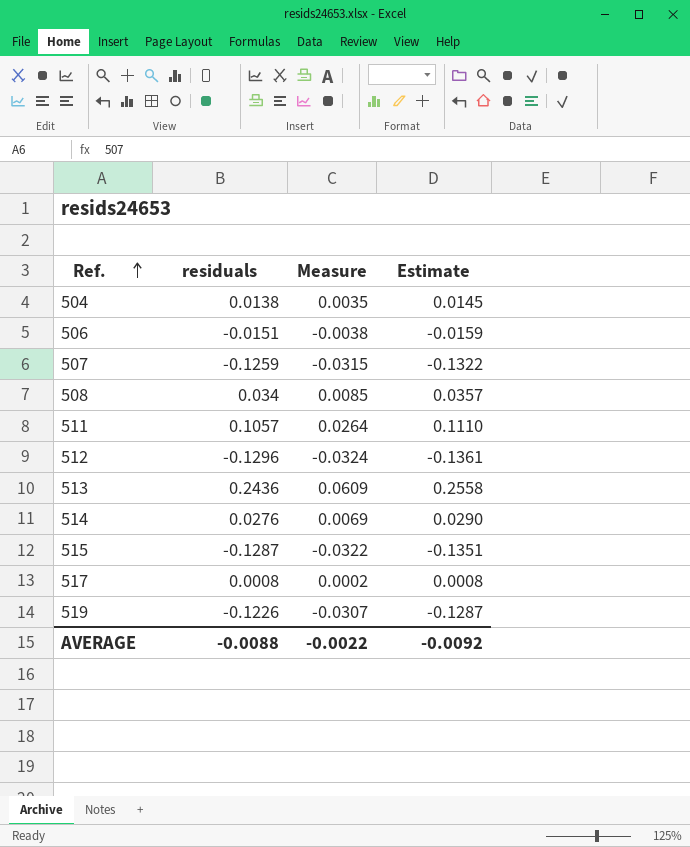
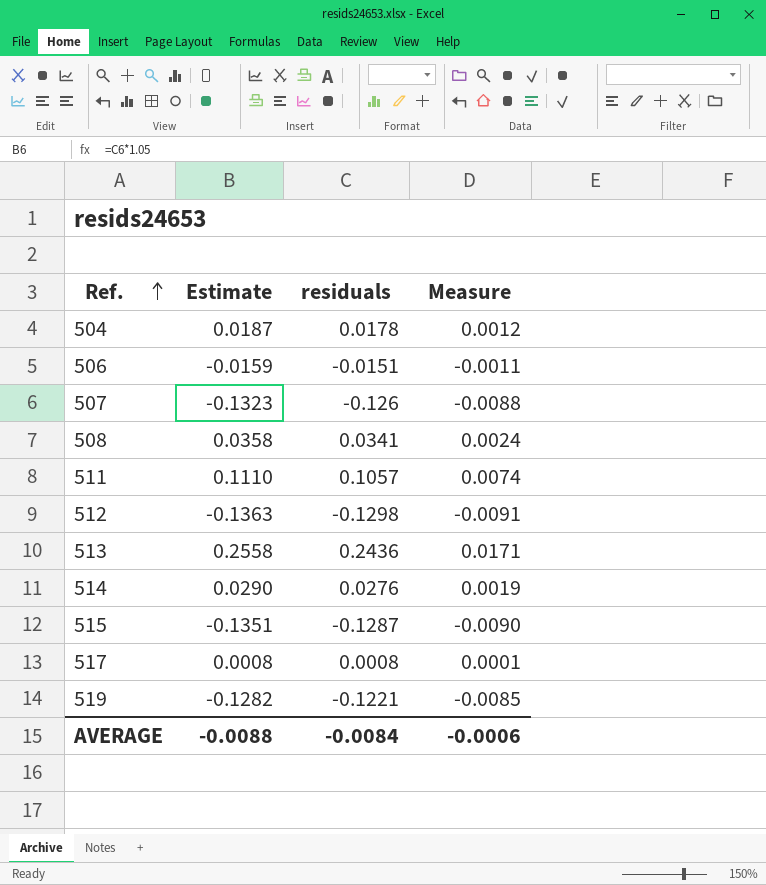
column Estimate | position: 4 -> 2
column Measure | formula: [residuals] * 0.25 -> [residuals] * 0.07
504 | Estimate: 0.0145 -> 0.0187
504 | residuals: 0.0138 -> 0.0178
507 | Estimate: -0.1322 -> -0.1323
507 | residuals: -0.1259 -> -0.126
508 | Estimate: 0.0357 -> 0.0358
508 | residuals: 0.034 -> 0.0341
512 | Estimate: -0.1361 -> -0.1363
512 | residuals: -0.1296 -> -0.1298
519 | Estimate: -0.1287 -> -0.1282
519 | residuals: -0.1226 -> -0.1221
AVERAGE | Estimate: -0.0092 -> -0.0088
AVERAGE | residuals: -0.0088 -> -0.0084
AVERAGE | Measure: -0.0022 -> -0.0006

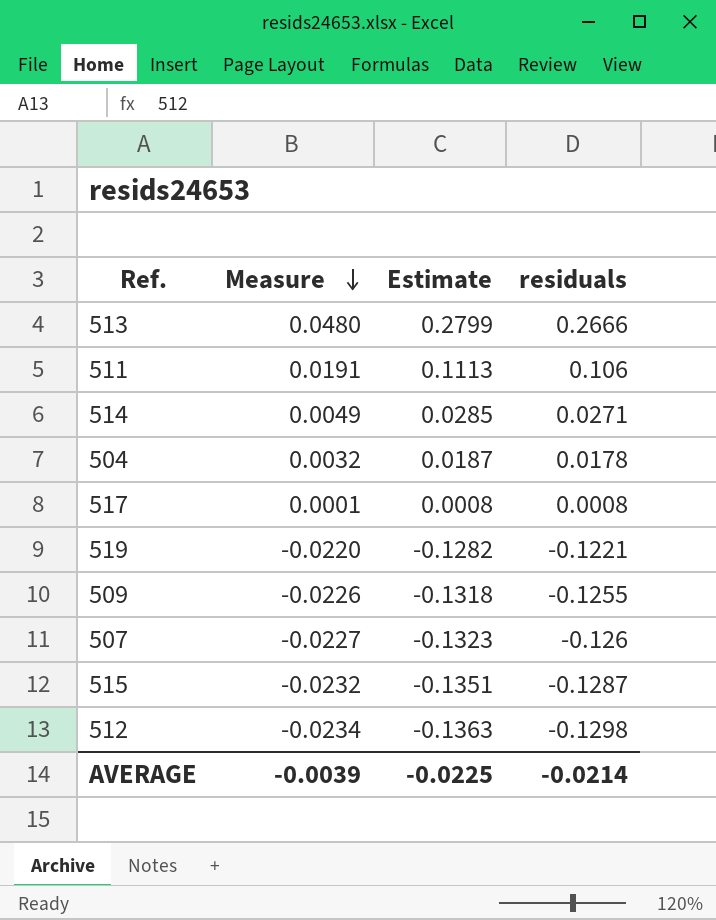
row order: Ref. ascending -> Measure descending
column Measure | formula: [residuals] * 0.07 -> [residuals] * 0.18
column Measure | position: 4 -> 2
row 506: -0.0159 | -0.0151 | -0.0011 -> none
row 508: 0.0358 | 0.0341 | 0.0024 -> none
513 | Estimate: 0.2558 -> 0.2799
513 | residuals: 0.2436 -> 0.2666
511 | Estimate: 0.1110 -> 0.1113
511 | residuals: 0.1057 -> 0.106
514 | Estimate: 0.0290 -> 0.0285
514 | residuals: 0.0276 -> 0.0271
row 509: none -> -0.0226 | -0.1318 | -0.1255
AVERAGE | Measure: -0.0006 -> -0.0039
AVERAGE | Estimate: -0.0088 -> -0.0225
AVERAGE | residuals: -0.0084 -> -0.0214

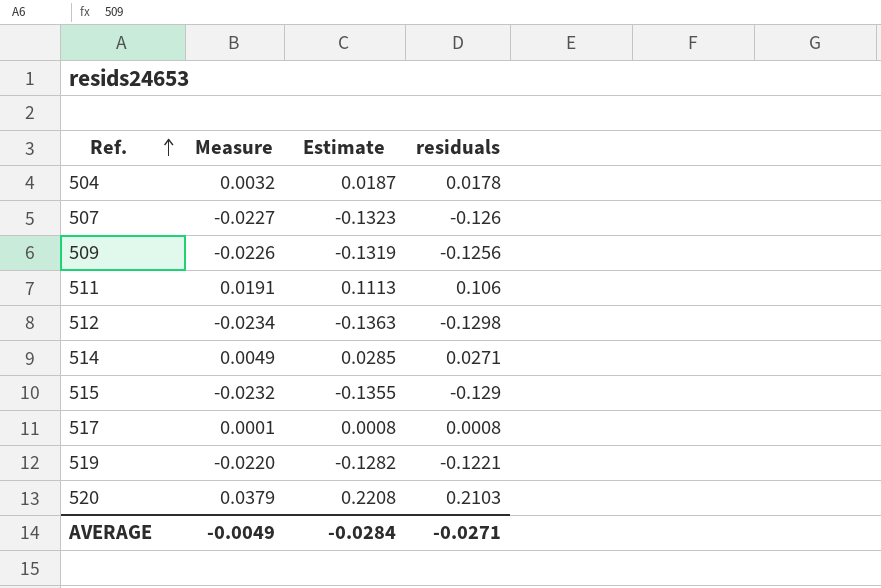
row order: Measure descending -> Ref. ascending
row 513: 0.0480 | 0.2799 | 0.2666 -> none
509 | Estimate: -0.1318 -> -0.1319
509 | residuals: -0.1255 -> -0.1256
515 | Estimate: -0.1351 -> -0.1355
515 | residuals: -0.1287 -> -0.129
row 520: none -> 0.0379 | 0.2208 | 0.2103
AVERAGE | Measure: -0.0039 -> -0.0049
AVERAGE | Estimate: -0.0225 -> -0.0284
AVERAGE | residuals: -0.0214 -> -0.0271

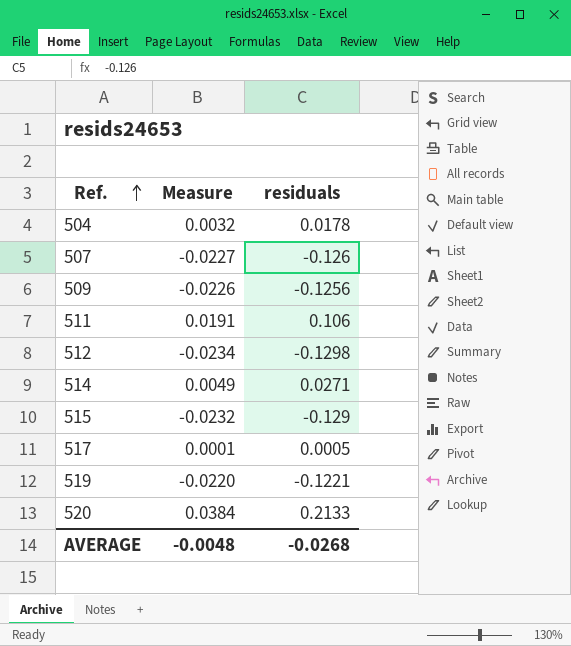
column Estimate | formula: [residuals] * 1.05 -> none
517 | residuals: 0.0008 -> 0.0005
520 | Measure: 0.0379 -> 0.0384
520 | residuals: 0.2103 -> 0.2133
AVERAGE | Measure: -0.0049 -> -0.0048
AVERAGE | residuals: -0.0271 -> -0.0268

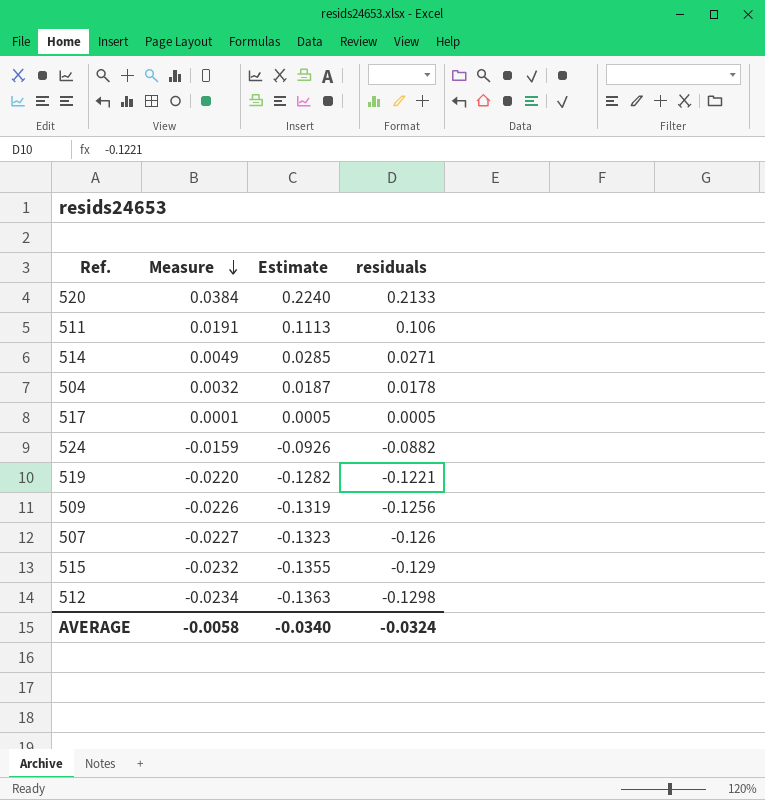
row order: Ref. ascending -> Measure descending
column Estimate | formula: none -> [residuals] * 1.05
row 524: none -> -0.0159 | -0.0926 | -0.0882
AVERAGE | Measure: -0.0048 -> -0.0058
AVERAGE | residuals: -0.0268 -> -0.0324

